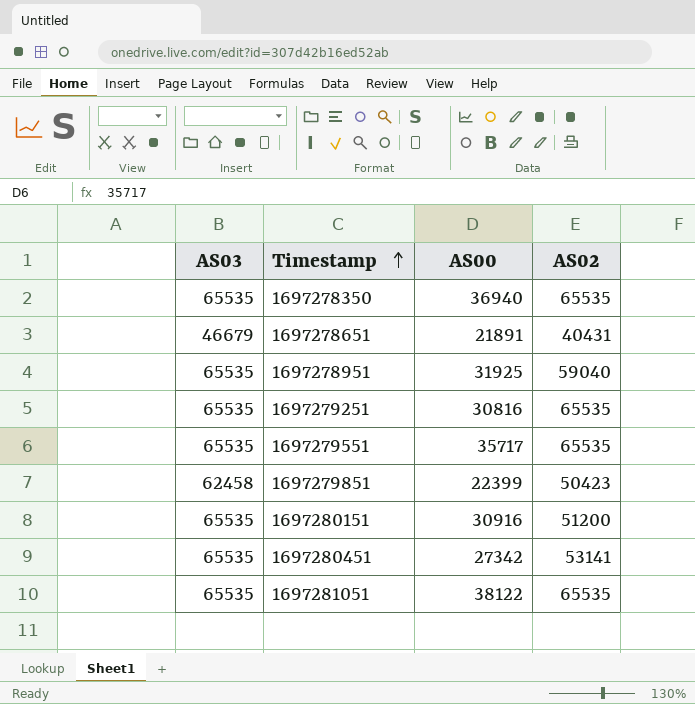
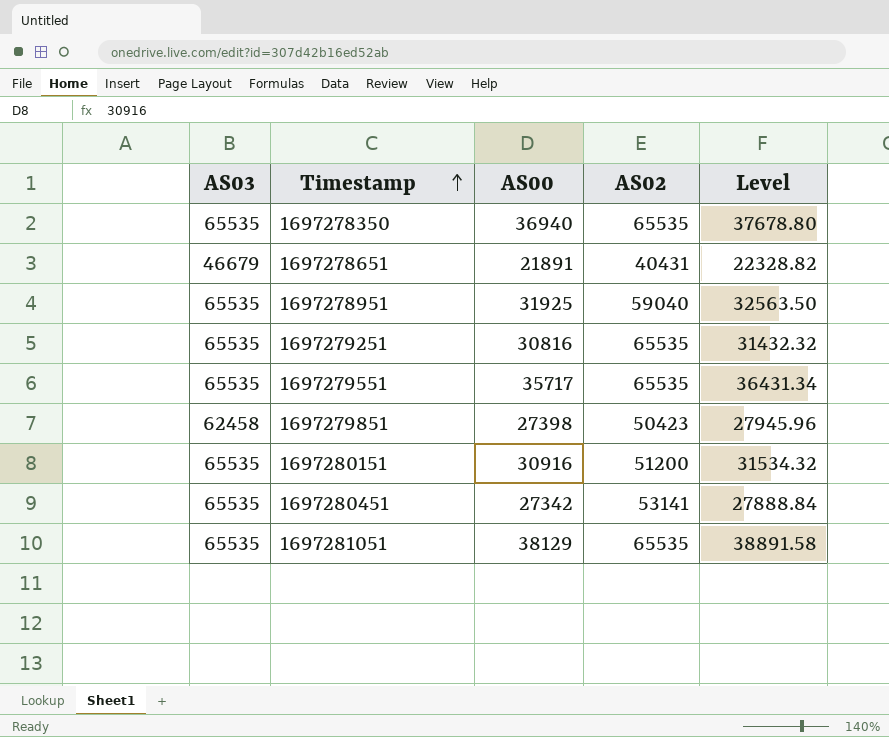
column Level | formula: none -> [AS00] * 1.02
1697279851 | AS00: 22399 -> 27398
1697281051 | AS00: 38122 -> 38129

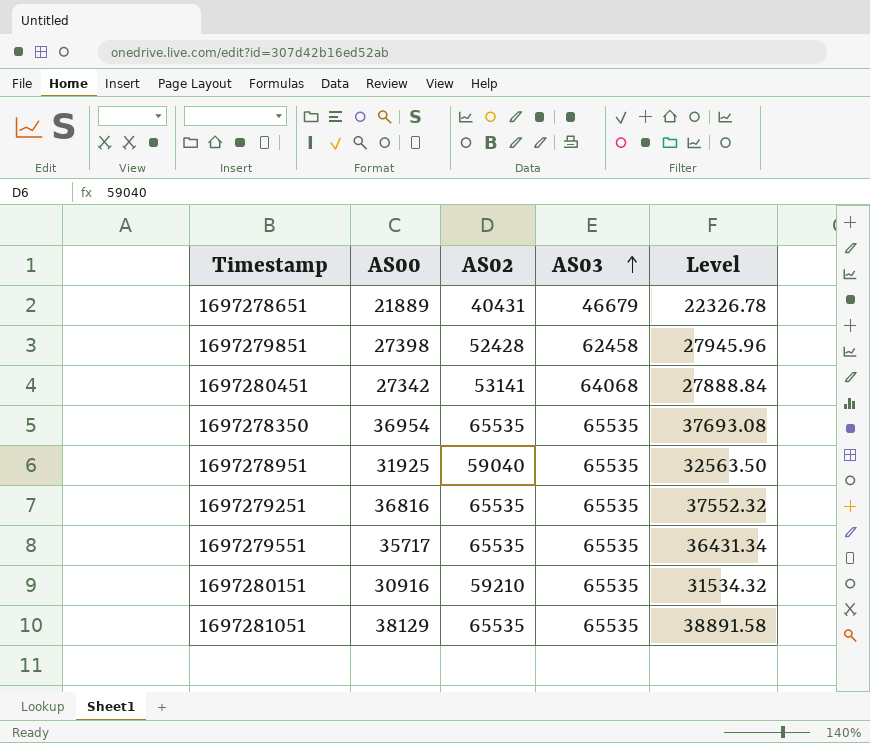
row order: Timestamp ascending -> AS03 ascending
column AS03 | position: 1 -> 4
1697278651 | AS00: 21891 -> 21889
1697278651 | Level: 22328.82 -> 22326.78
1697279851 | AS02: 50423 -> 52428
1697280451 | AS03: 65535 -> 64068
1697278350 | AS00: 36940 -> 36954
1697278350 | Level: 37678.80 -> 37693.08
1697279251 | AS00: 30816 -> 36816
1697279251 | Level: 31432.32 -> 37552.32
1697280151 | AS02: 51200 -> 59210

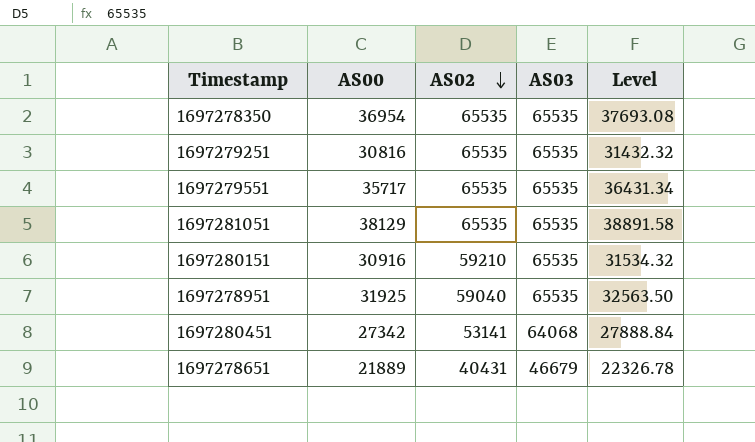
row order: AS03 ascending -> AS02 descending
row 1697279851: 27398 | 52428 | 62458 | 27945.96 -> none
1697279251 | AS00: 36816 -> 30816
1697279251 | Level: 37552.32 -> 31432.32

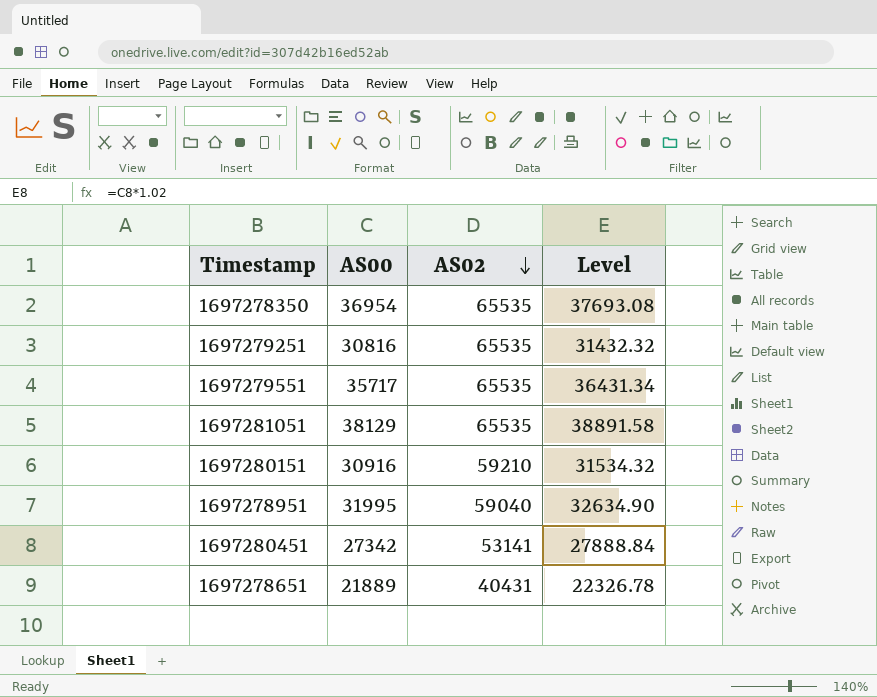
column AS03 | position: 4 -> none
1697278951 | AS00: 31925 -> 31995
1697278951 | Level: 32563.50 -> 32634.90

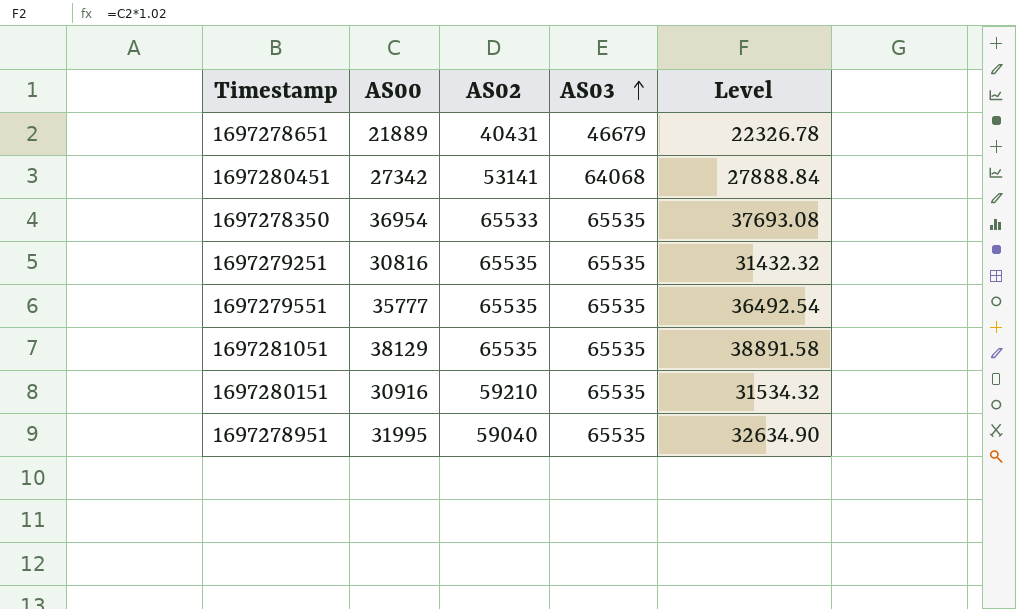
row order: AS02 descending -> AS03 ascending
column AS03 | position: none -> 4
1697278350 | AS02: 65535 -> 65533
1697279551 | AS00: 35717 -> 35777
1697279551 | Level: 36431.34 -> 36492.54

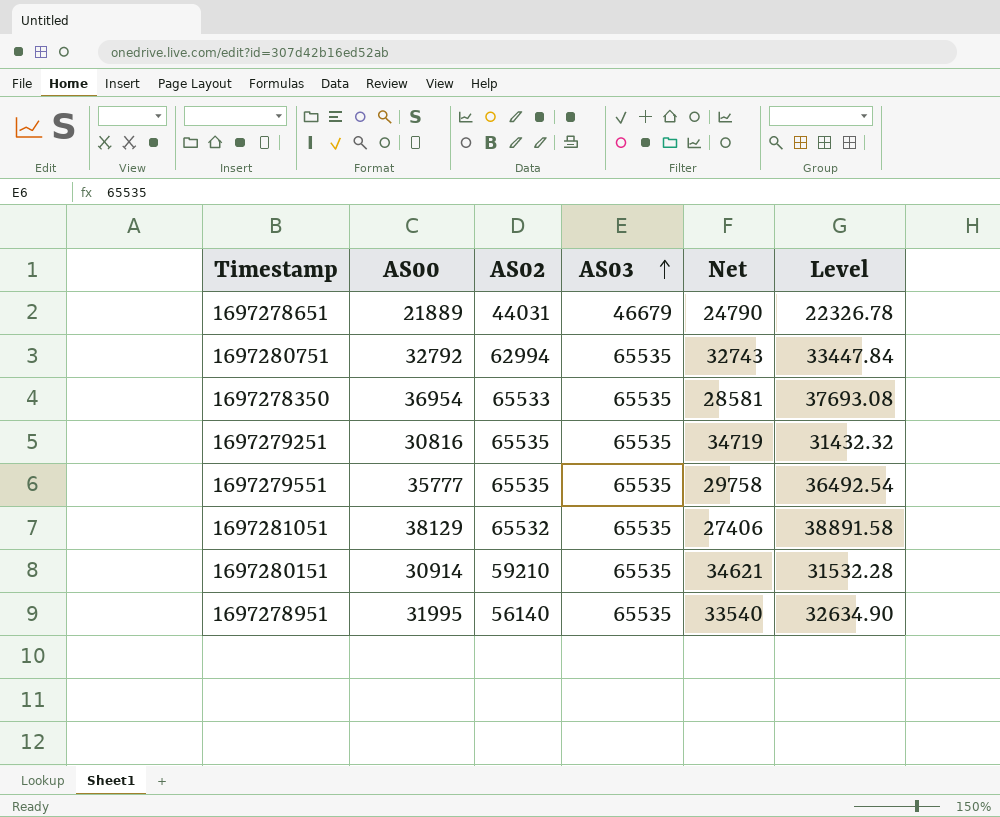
column Net | formula: none -> [AS03] - [AS00]
row 1697280451: 27342 | 53141 | 64068 | 27888.84 -> none
1697278651 | AS02: 40431 -> 44031
row 1697280751: none -> 32792 | 62994 | 65535 | 32743 | 33447.84
1697281051 | AS02: 65535 -> 65532
1697280151 | AS00: 30916 -> 30914
1697280151 | Level: 31534.32 -> 31532.28
1697278951 | AS02: 59040 -> 56140

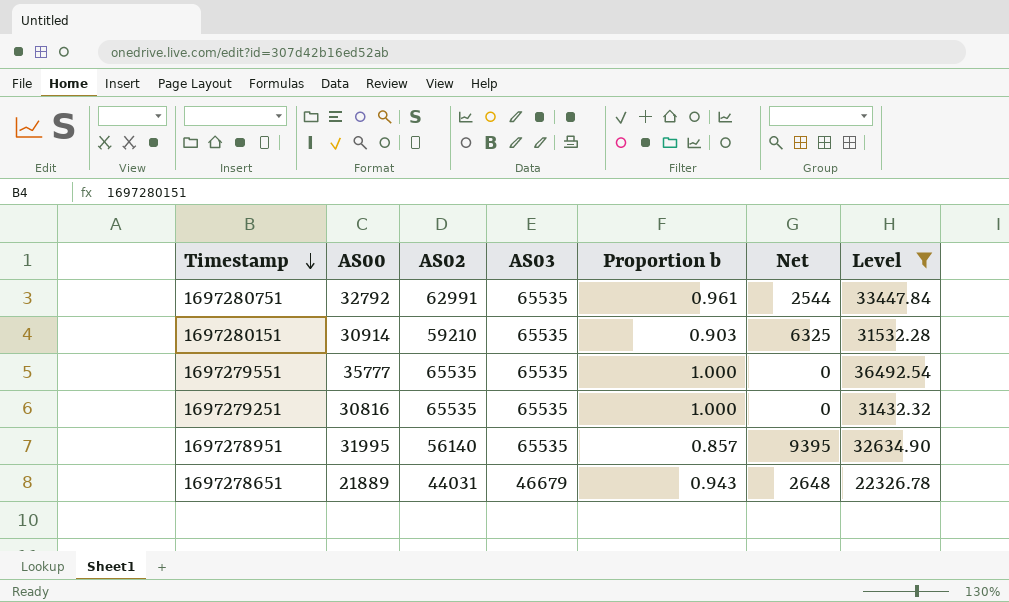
filter: none -> Level <= 36492.54
row order: AS03 ascending -> Timestamp descending
column Proportion b | formula: none -> [AS02] / [AS03]
column Net | formula: [AS03] - [AS00] -> [AS03] - [AS02]
1697280751 | AS02: 62994 -> 62991

